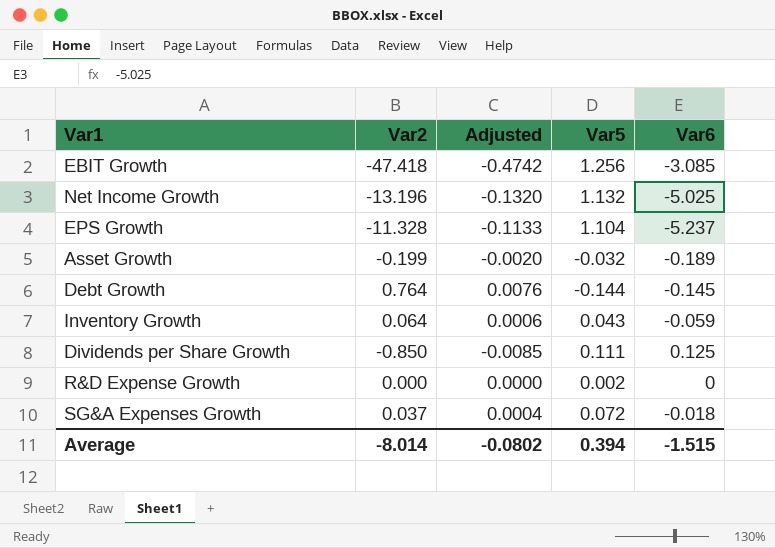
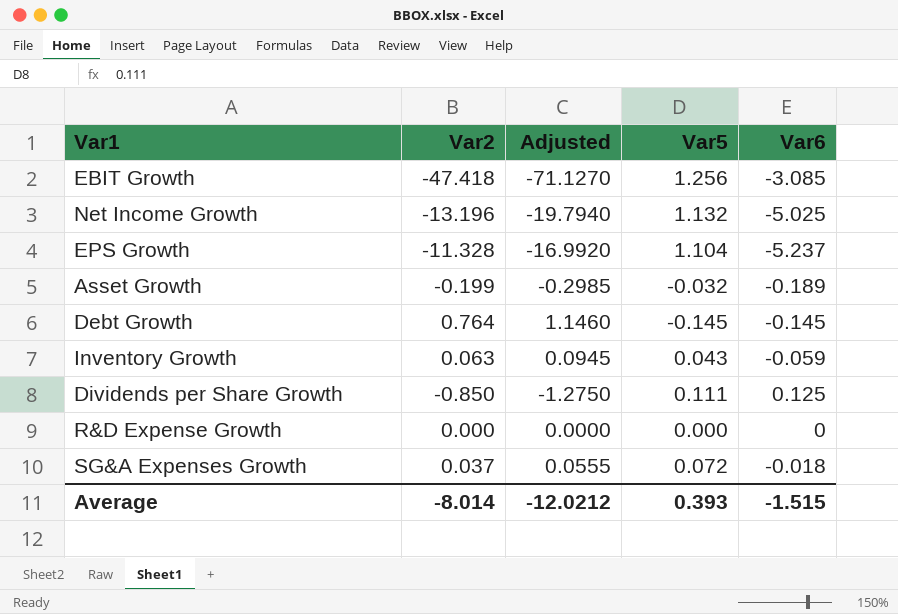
column Adjusted | formula: [Var2] * 0.01 -> [Var2] * 1.5
Debt Growth | Var5: -0.144 -> -0.145
Inventory Growth | Var2: 0.064 -> 0.063
R&D Expense Growth | Var5: 0.002 -> 0.000
Average | Adjusted: -0.0802 -> -12.0212
Average | Var5: 0.394 -> 0.393

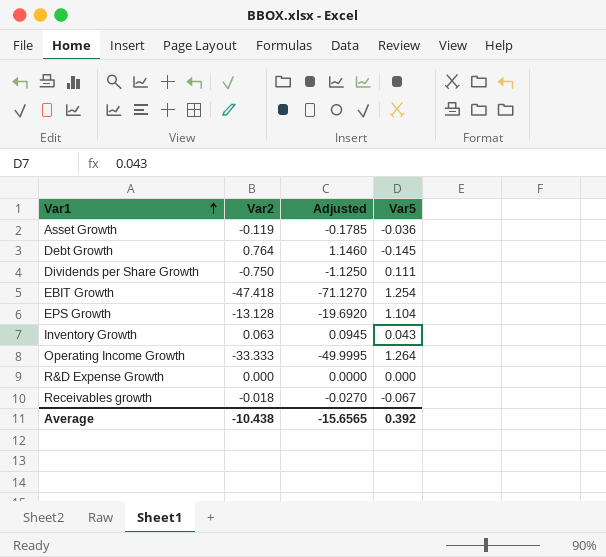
row order: none -> Var1 ascending
column Var6 | position: 5 -> none
row Net Income Growth: -13.196 | -19.7940 | 1.132 | -5.025 -> none
row SG&A Expenses Growth: 0.037 | 0.0555 | 0.072 | -0.018 -> none
Asset Growth | Var2: -0.199 -> -0.119
Asset Growth | Adjusted: -0.2985 -> -0.1785
Asset Growth | Var5: -0.032 -> -0.036
Dividends per Share Growth | Var2: -0.850 -> -0.750
Dividends per Share Growth | Adjusted: -1.2750 -> -1.1250
EBIT Growth | Var5: 1.256 -> 1.254
EPS Growth | Var2: -11.328 -> -13.128
EPS Growth | Adjusted: -16.9920 -> -19.6920
row Operating Income Growth: none -> -33.333 | -49.9995 | 1.264
row Receivables growth: none -> -0.018 | -0.0270 | -0.067
Average | Var2: -8.014 -> -10.438
Average | Adjusted: -12.0212 -> -15.6565
Average | Var5: 0.393 -> 0.392

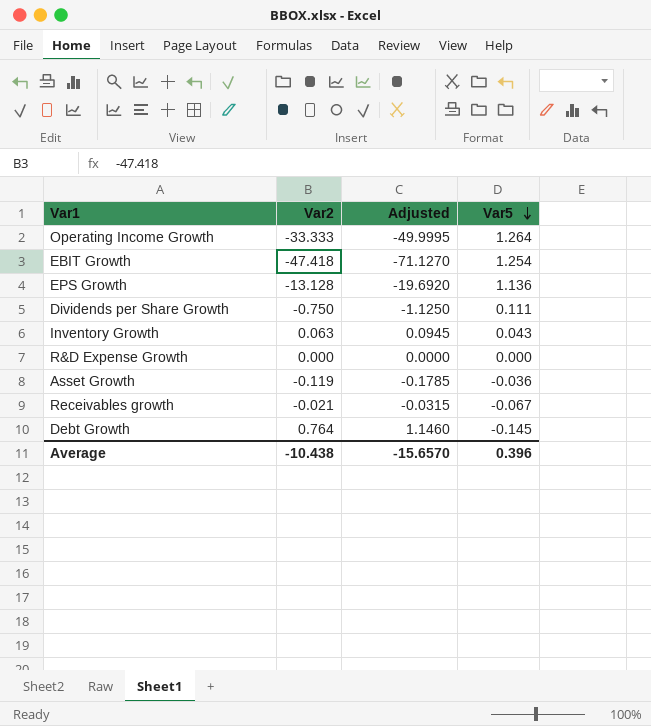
row order: Var1 ascending -> Var5 descending
EPS Growth | Var5: 1.104 -> 1.136
Receivables growth | Var2: -0.018 -> -0.021
Receivables growth | Adjusted: -0.0270 -> -0.0315
Average | Adjusted: -15.6565 -> -15.6570
Average | Var5: 0.392 -> 0.396

